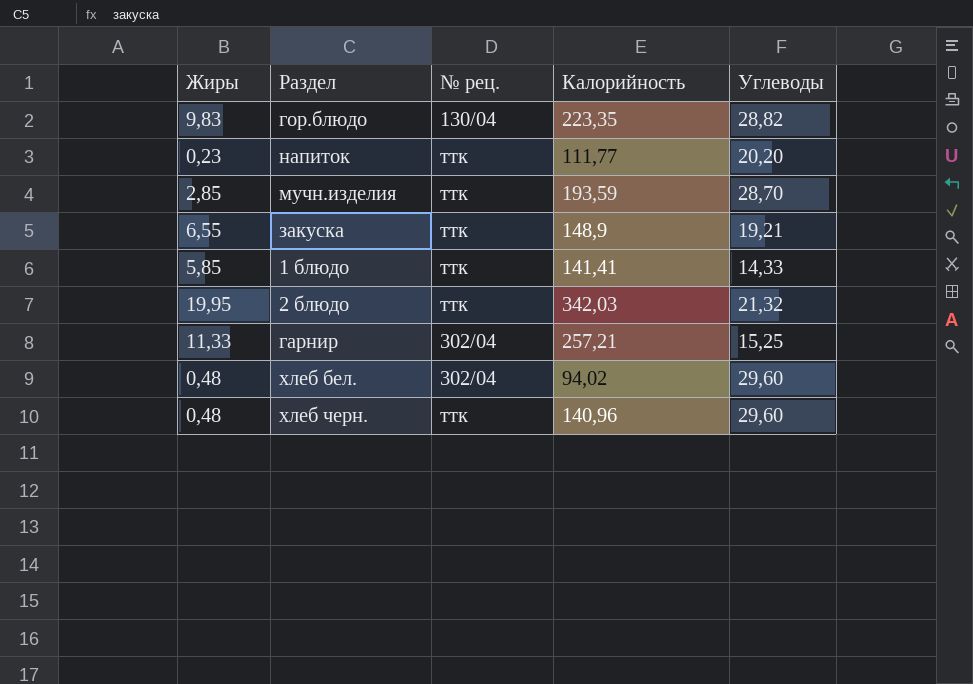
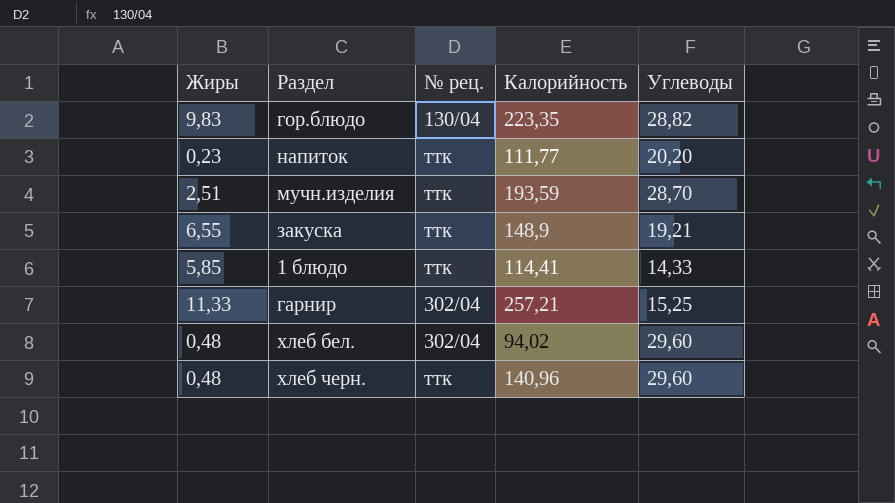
row 2 блюдо: 19,95 | ттк | 342,03 | 21,32 -> none
мучн.изделия | Жиры: 2,85 -> 2,51
1 блюдо | Калорийность: 141,41 -> 114,41

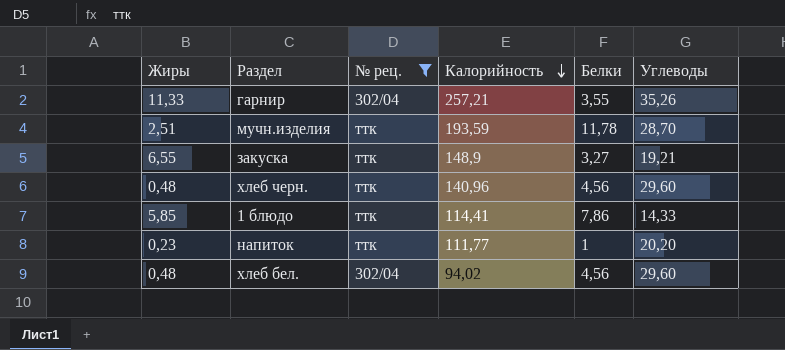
filter: none -> № рец. != 130/04
row order: none -> Калорийность descending
column Белки | position: none -> 5
гарнир | Углеводы: 15,25 -> 35,26

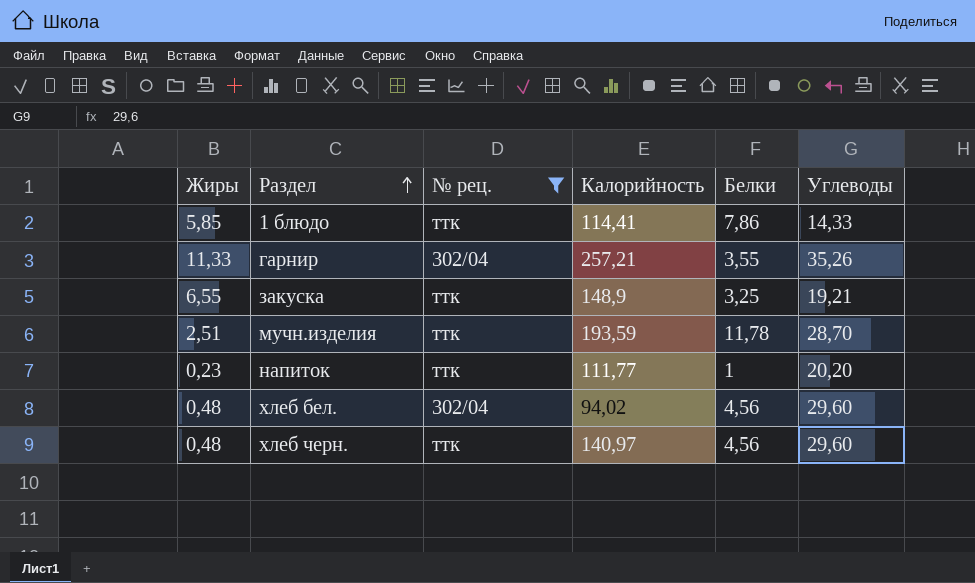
row order: Калорийность descending -> Раздел ascending
закуска | Белки: 3,27 -> 3,25
хлеб черн. | Калорийность: 140,96 -> 140,97

